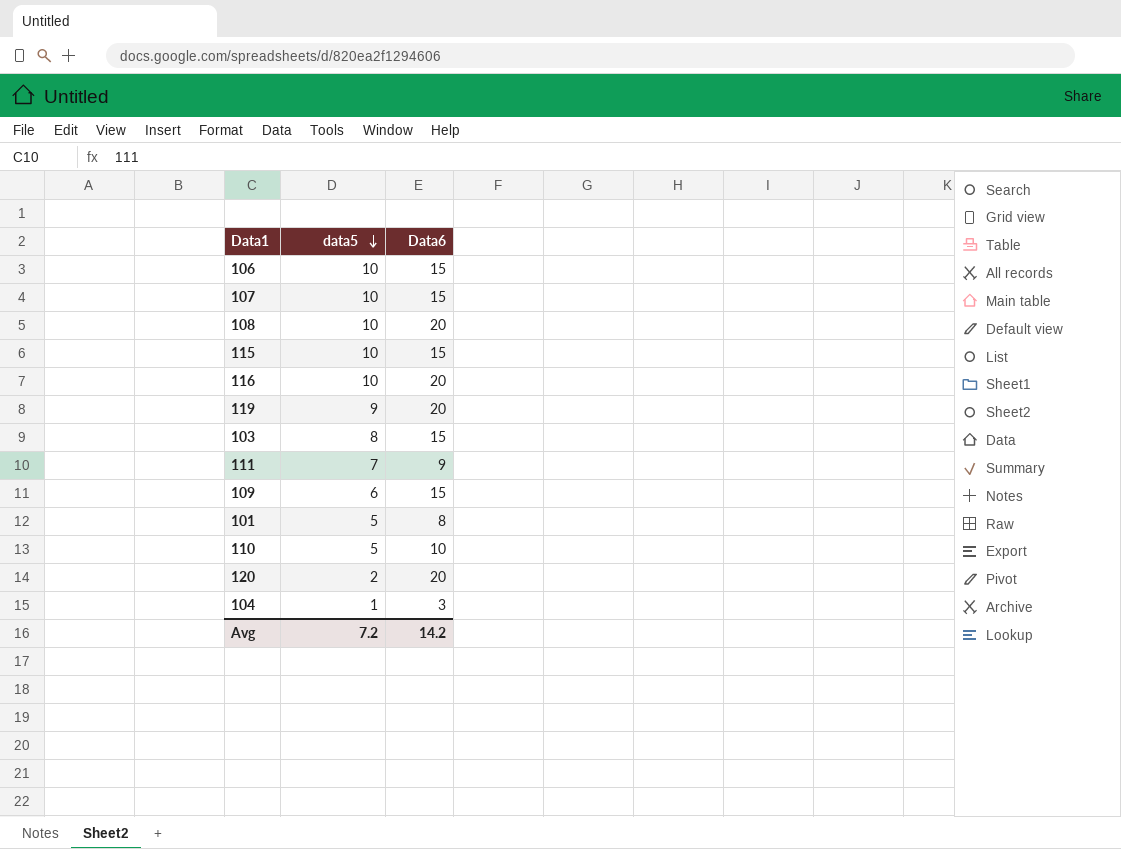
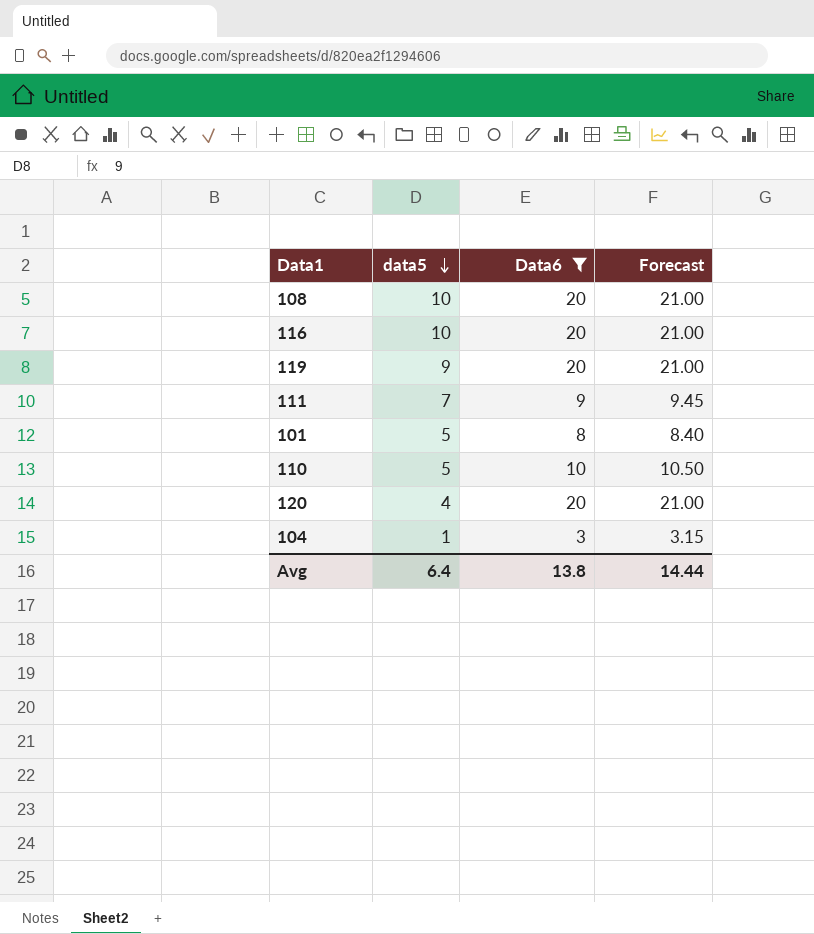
filter: none -> Data6 != 15
column Forecast | formula: none -> [Data6] * 1.05
120 | data5: 2 -> 4
Avg | data5: 7.2 -> 6.4
Avg | Data6: 14.2 -> 13.8

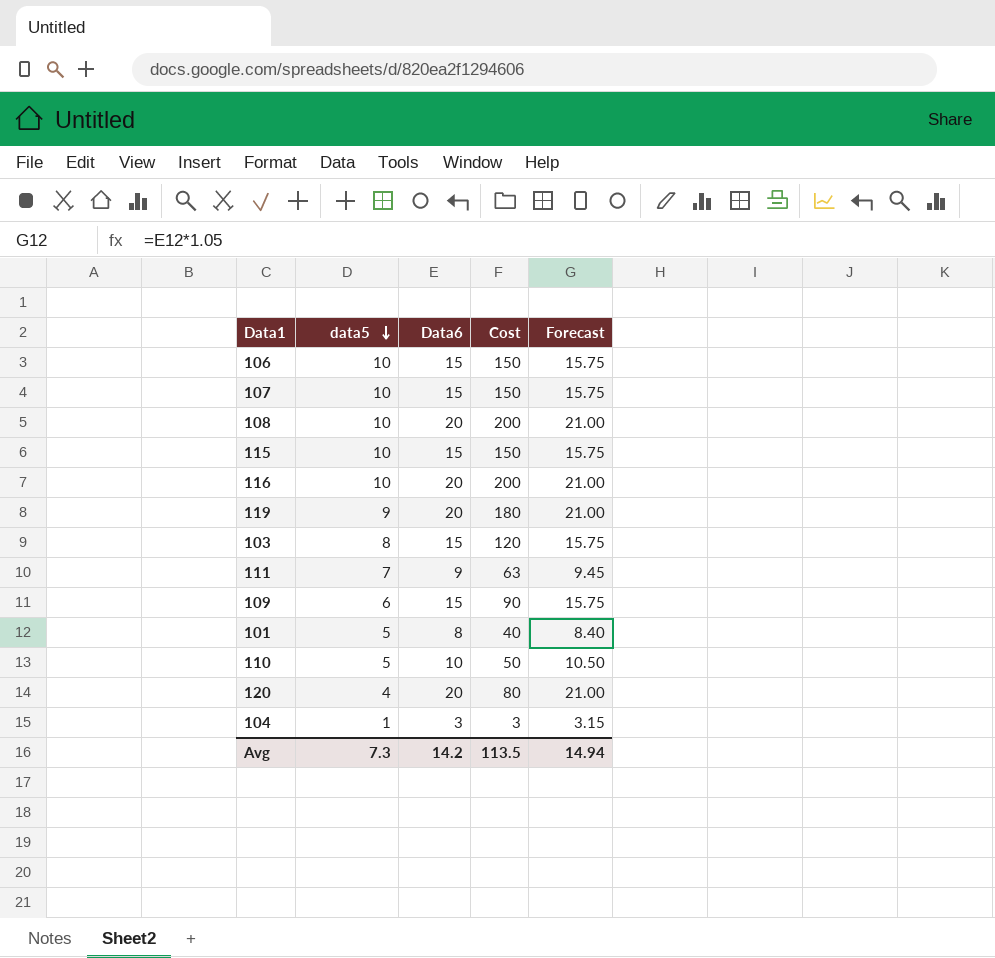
filter: Data6 != 15 -> none
column Cost | formula: none -> [data5] * [Data6]
Avg | data5: 6.4 -> 7.3
Avg | Data6: 13.8 -> 14.2
Avg | Forecast: 14.44 -> 14.94

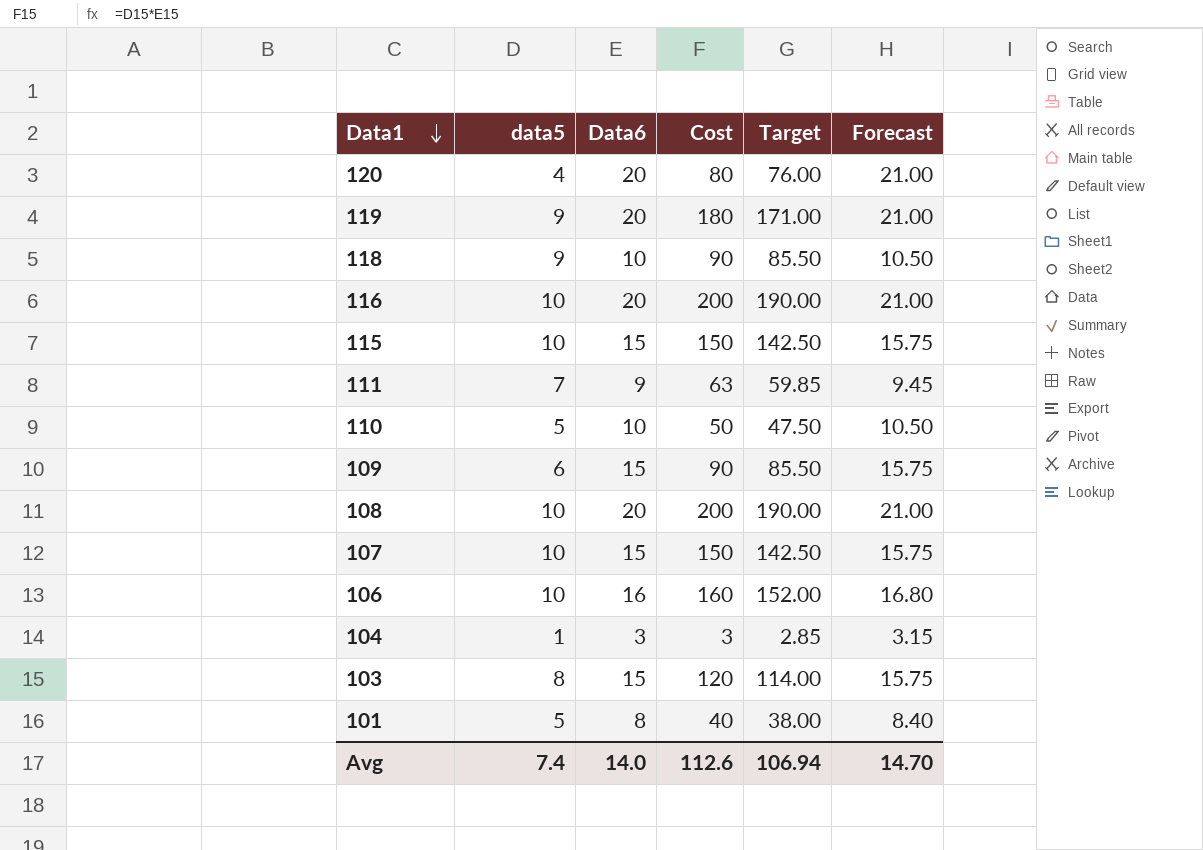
row order: data5 descending -> Data1 descending
column Target | formula: none -> [Cost] * 0.95
row 118: none -> 9 | 10 | 90 | 85.50 | 10.50
106 | Data6: 15 -> 16
106 | Cost: 150 -> 160
106 | Forecast: 15.75 -> 16.80
Avg | data5: 7.3 -> 7.4
Avg | Data6: 14.2 -> 14.0
Avg | Cost: 113.5 -> 112.6
Avg | Forecast: 14.94 -> 14.70

